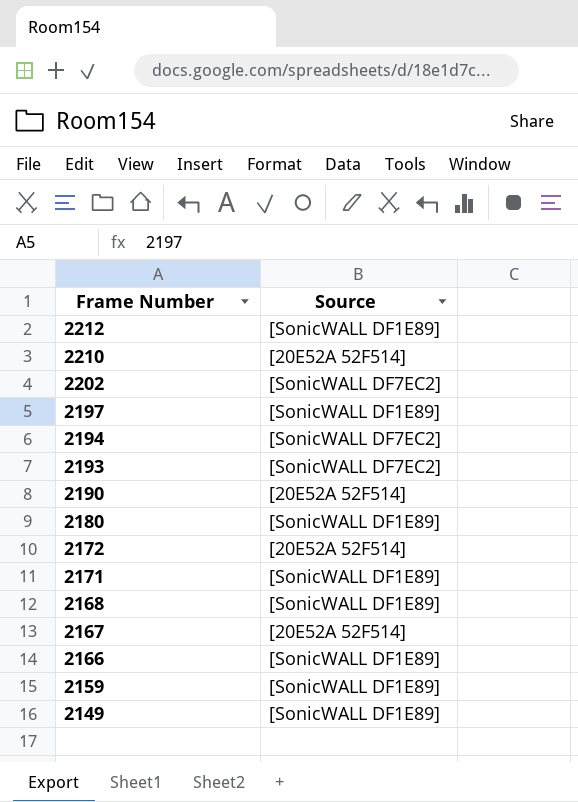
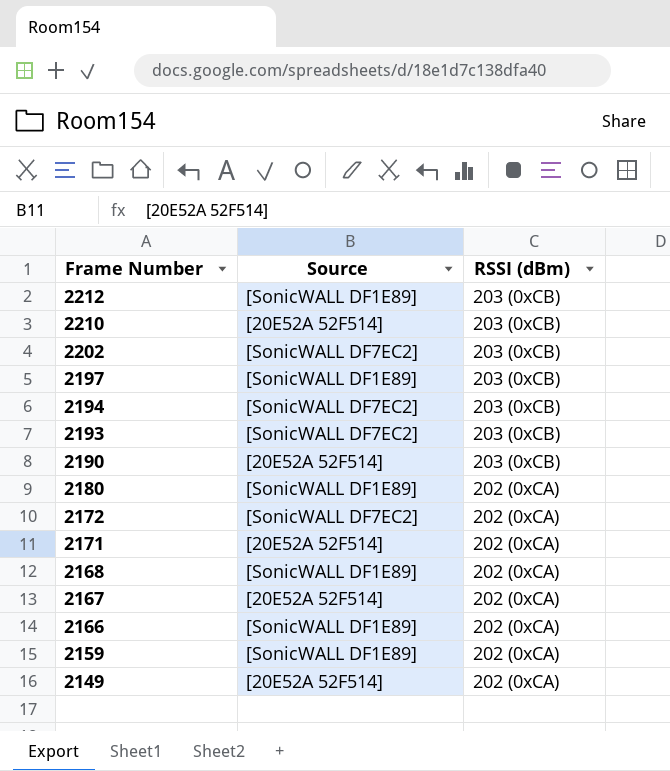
column RSSI (dBm) | position: none -> 3
2172 | Source: [20E52A 52F514] -> [SonicWALL DF7EC2]
2171 | Source: [SonicWALL DF1E89] -> [20E52A 52F514]
2149 | Source: [SonicWALL DF1E89] -> [20E52A 52F514]

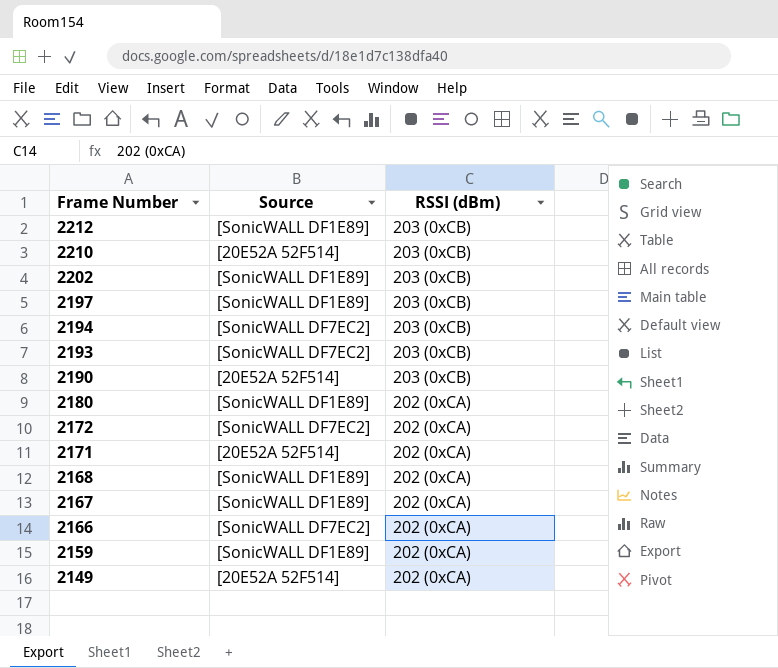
2202 | Source: [SonicWALL DF7EC2] -> [SonicWALL DF1E89]
2167 | Source: [20E52A 52F514] -> [SonicWALL DF1E89]
2166 | Source: [SonicWALL DF1E89] -> [SonicWALL DF7EC2]

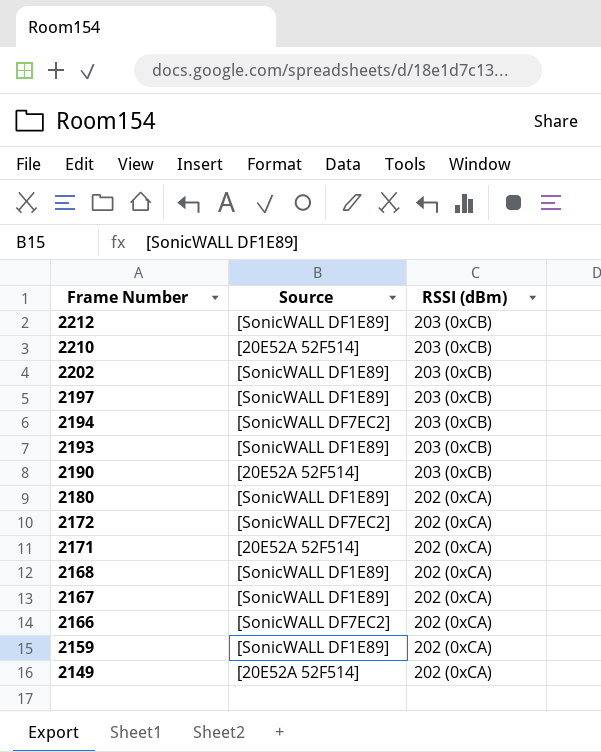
2193 | Source: [SonicWALL DF7EC2] -> [SonicWALL DF1E89]

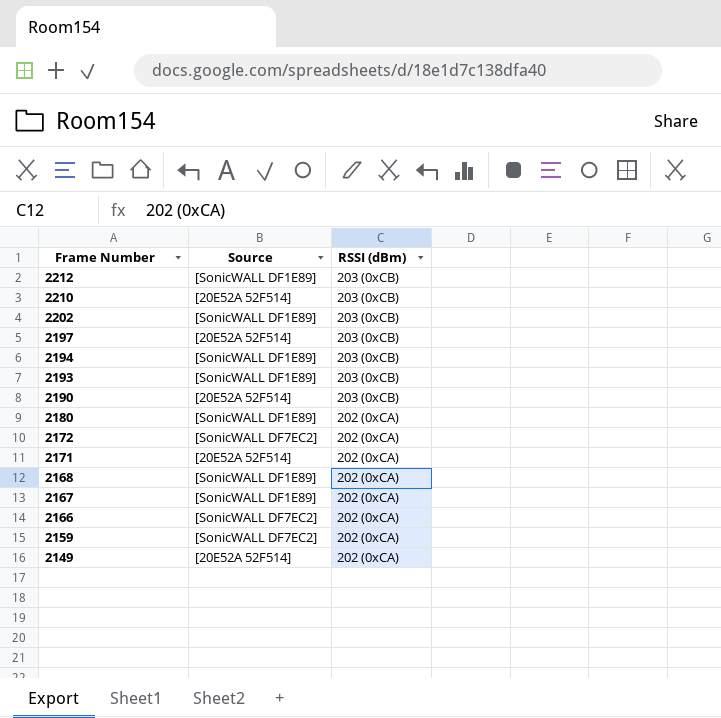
2197 | Source: [SonicWALL DF1E89] -> [20E52A 52F514]
2194 | Source: [SonicWALL DF7EC2] -> [SonicWALL DF1E89]
2159 | Source: [SonicWALL DF1E89] -> [SonicWALL DF7EC2]

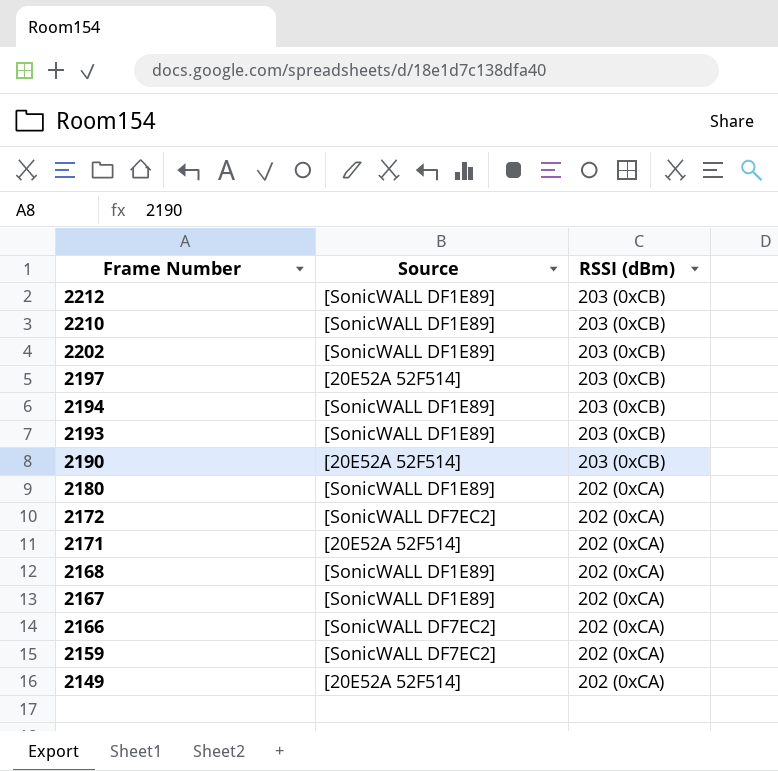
2210 | Source: [20E52A 52F514] -> [SonicWALL DF1E89]

